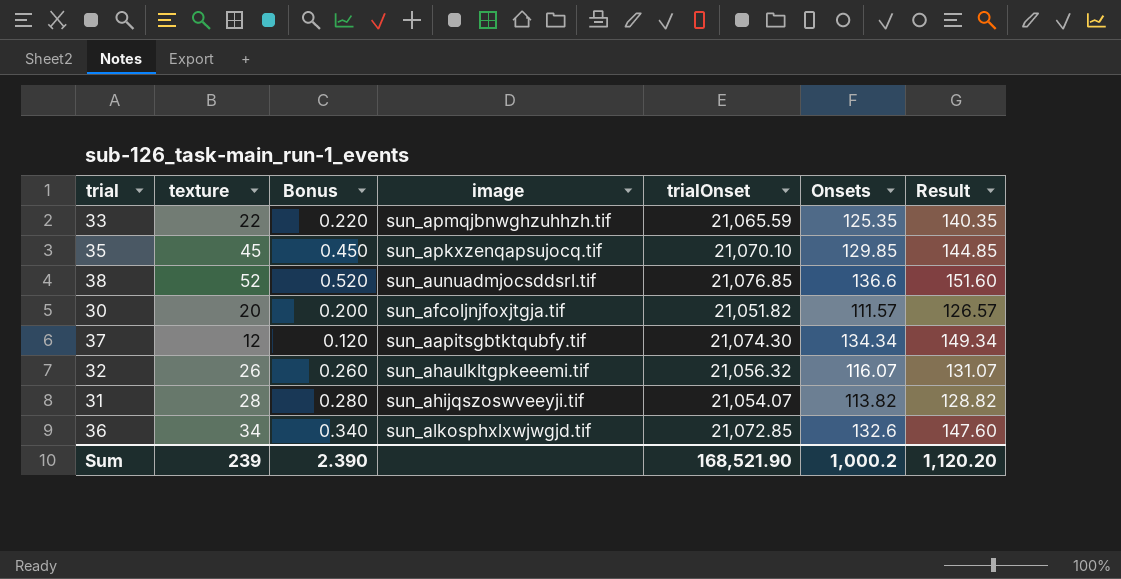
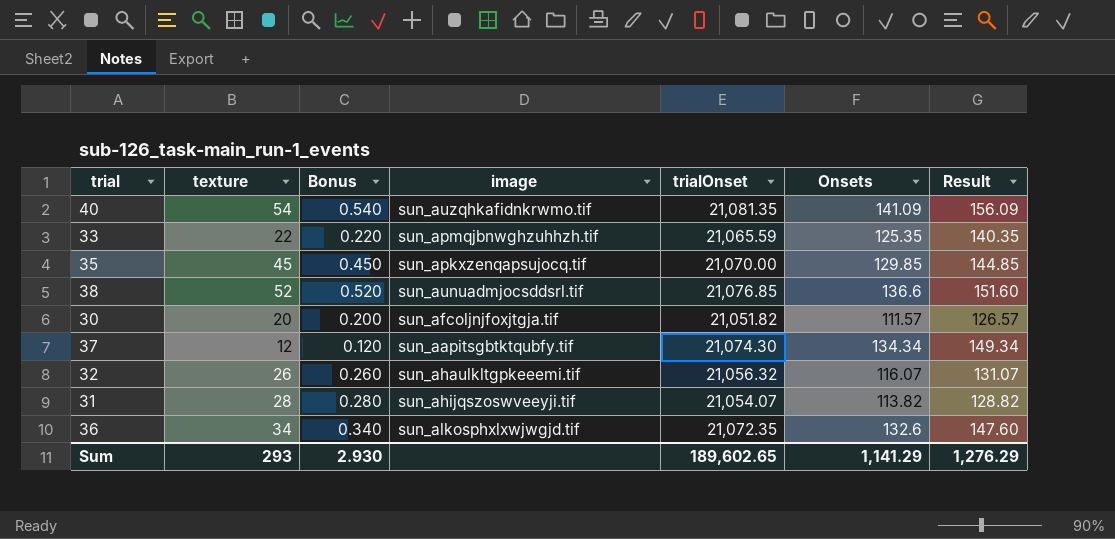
row 40: none -> 54 | 0.540 | sun_auzqhkafidnkrwmo.tif | 21,081.35 | 141.09 | 156.09
35 | trialOnset: 21,070.10 -> 21,070.00
36 | trialOnset: 21,072.85 -> 21,072.35
Sum | texture: 239 -> 293
Sum | Bonus: 2.390 -> 2.930
Sum | trialOnset: 168,521.90 -> 189,602.65
Sum | Onsets: 1,000.2 -> 1,141.29
Sum | Result: 1,120.20 -> 1,276.29

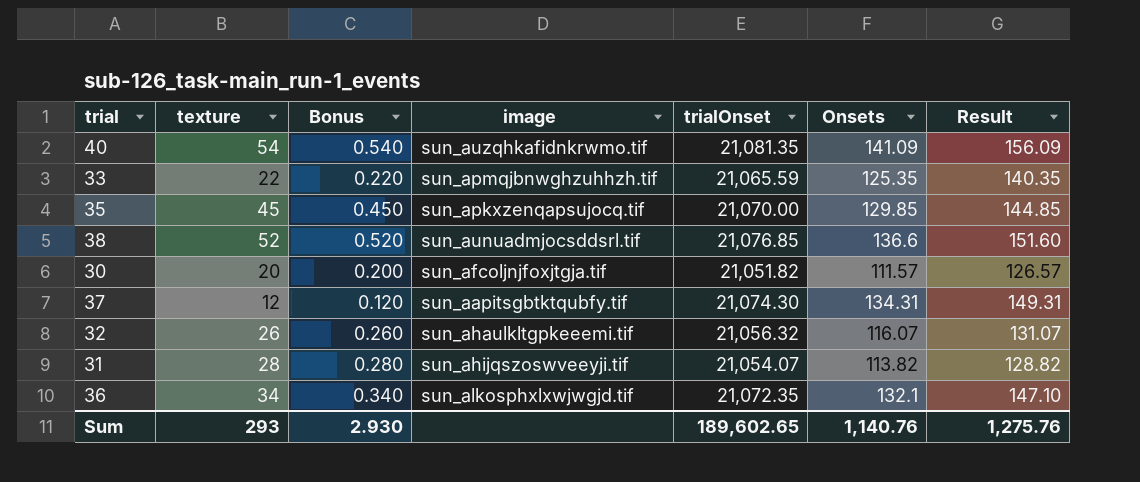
37 | Onsets: 134.34 -> 134.31
37 | Result: 149.34 -> 149.31
36 | Onsets: 132.6 -> 132.1
36 | Result: 147.60 -> 147.10
Sum | Onsets: 1,141.29 -> 1,140.76
Sum | Result: 1,276.29 -> 1,275.76

